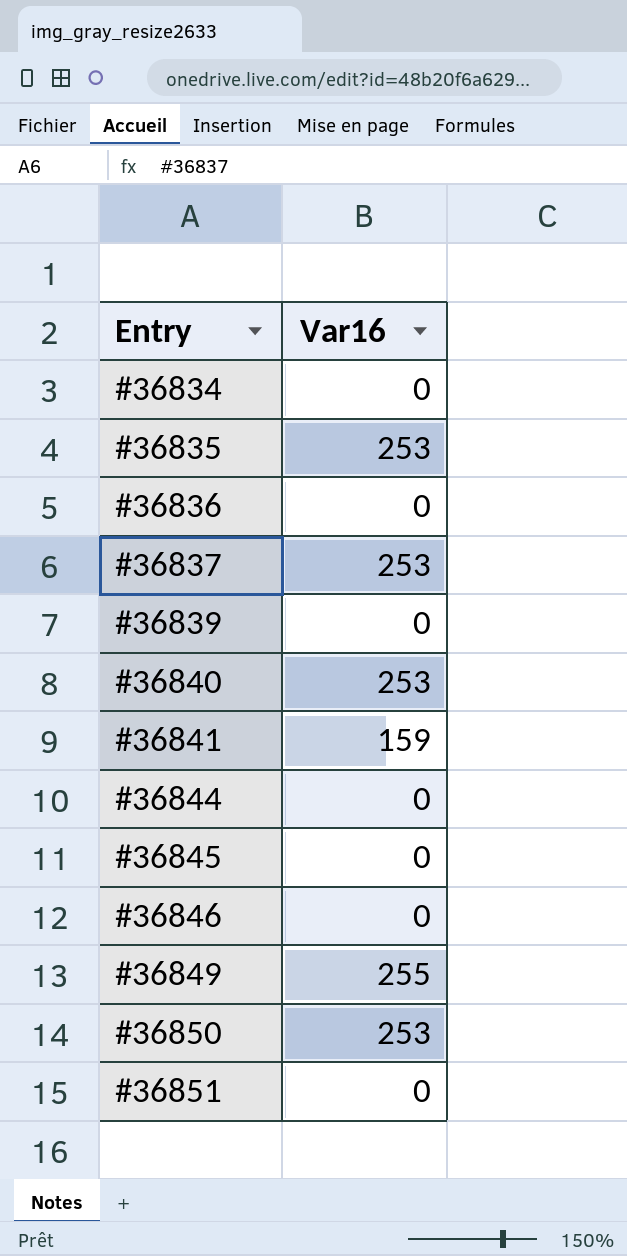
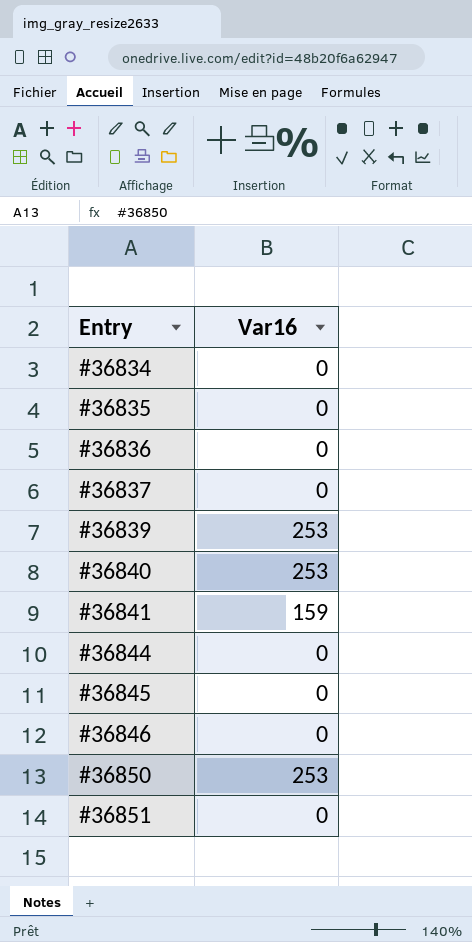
row #36849: 255 -> none
#36835 | Var16: 253 -> 0
#36837 | Var16: 253 -> 0
#36839 | Var16: 0 -> 253

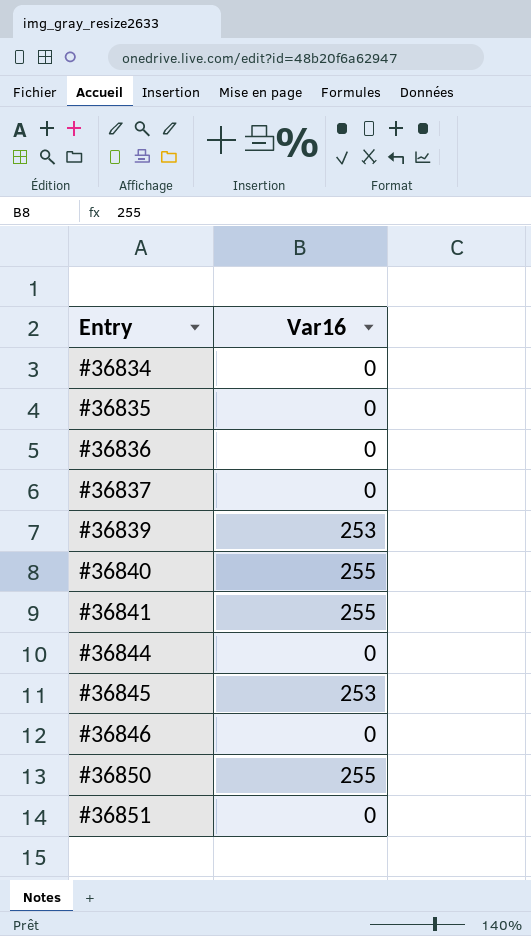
#36840 | Var16: 253 -> 255
#36841 | Var16: 159 -> 255
#36845 | Var16: 0 -> 253
#36850 | Var16: 253 -> 255

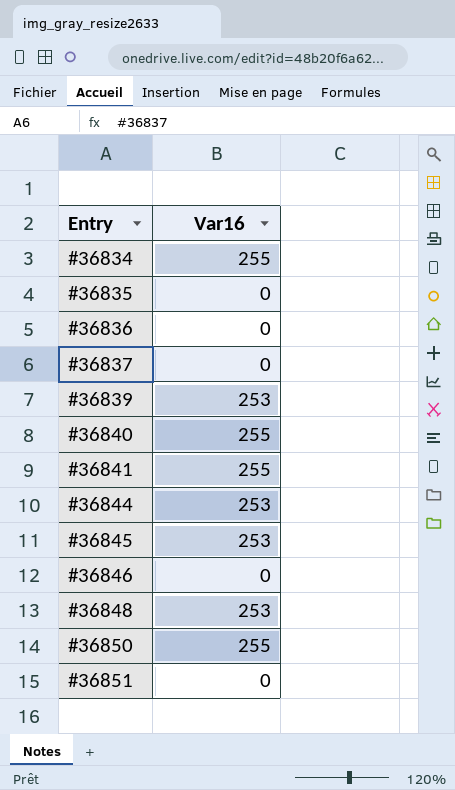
#36834 | Var16: 0 -> 255
#36844 | Var16: 0 -> 253
row #36848: none -> 253

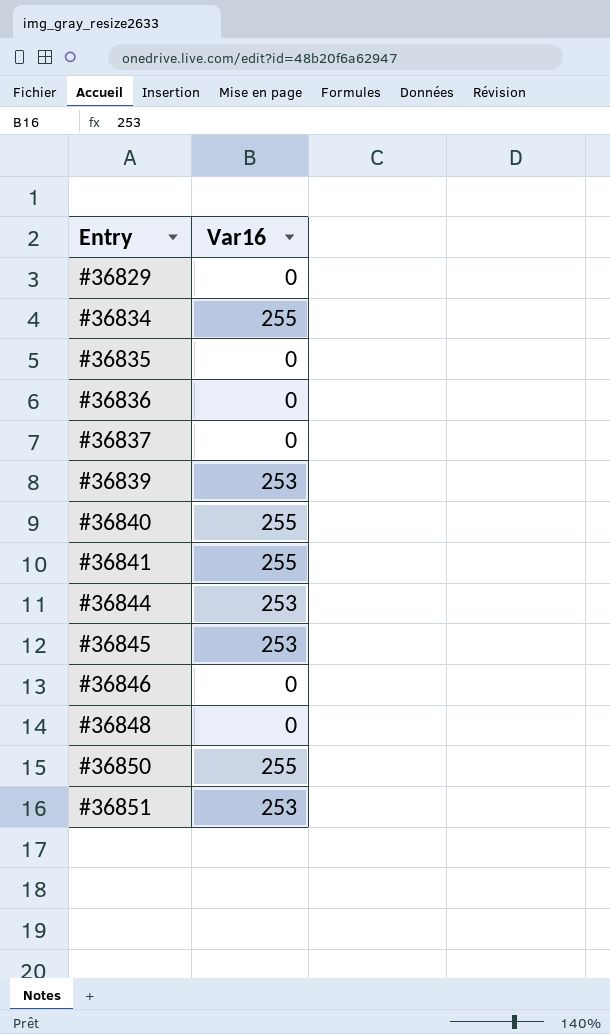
row #36829: none -> 0
#36848 | Var16: 253 -> 0
#36851 | Var16: 0 -> 253

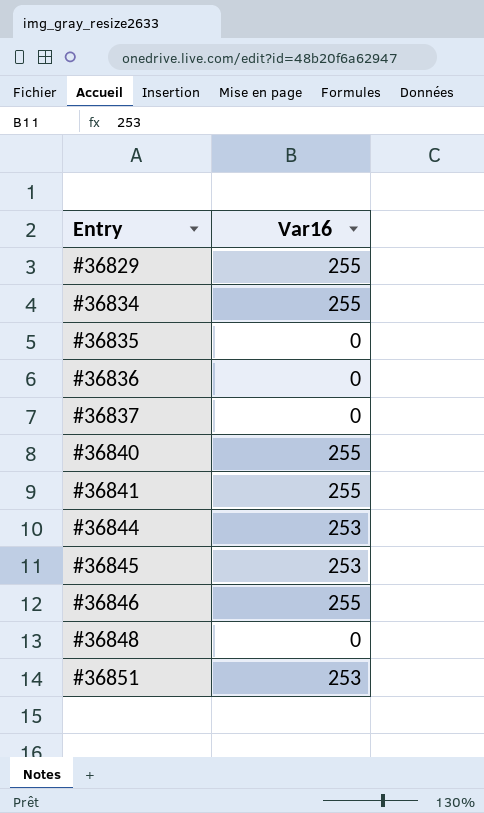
row #36839: 253 -> none
row #36850: 255 -> none
#36829 | Var16: 0 -> 255
#36846 | Var16: 0 -> 255

